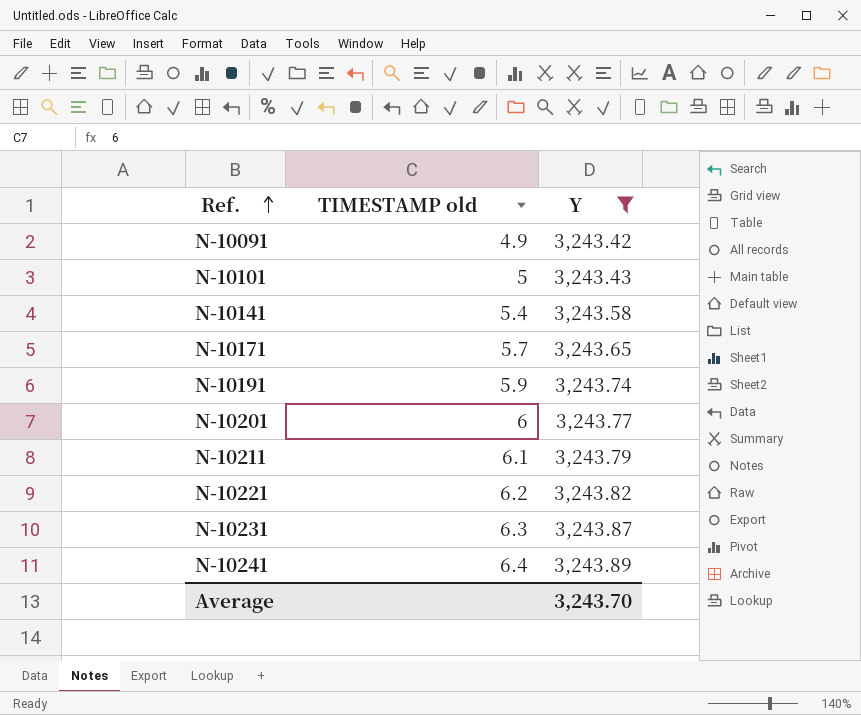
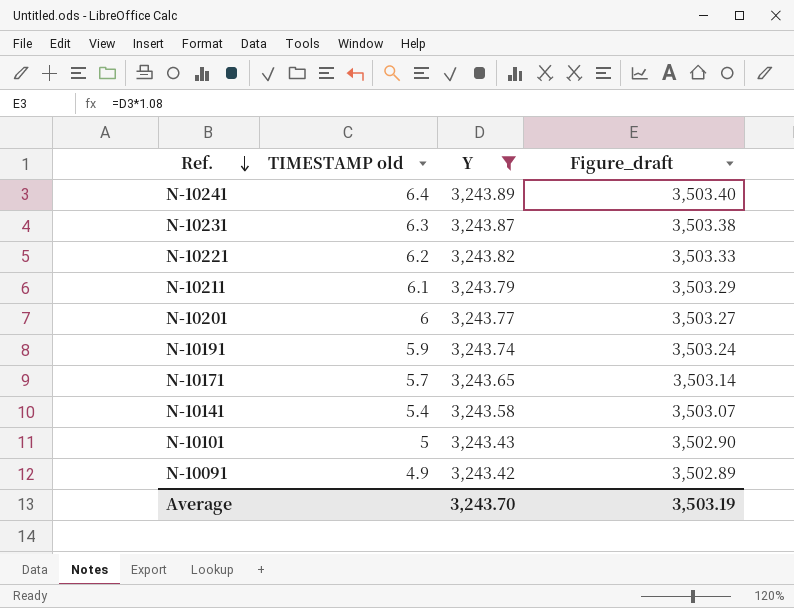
row order: Ref. ascending -> Ref. descending
column Figure_draft | formula: none -> [Y] * 1.08

